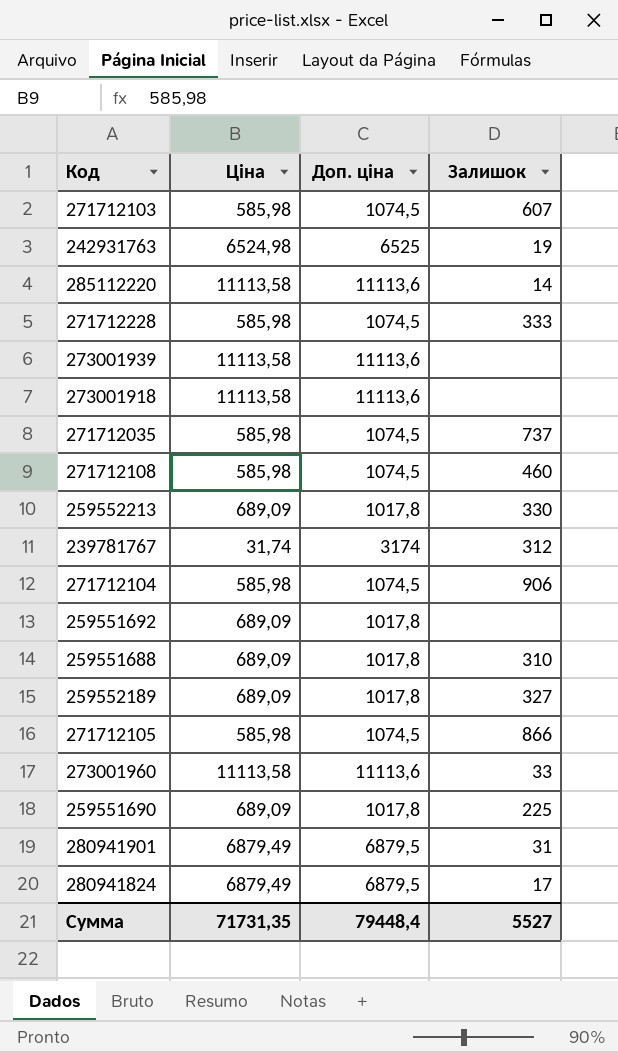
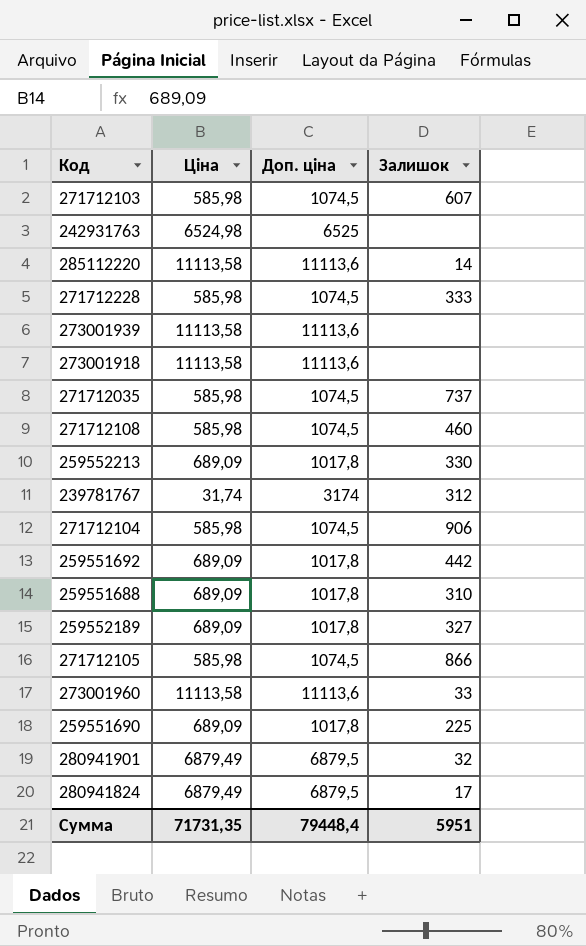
242931763 | Залишок: 19 -> none
259551692 | Залишок: none -> 442
280941901 | Залишок: 31 -> 32
Сумма | Залишок: 5527 -> 5951

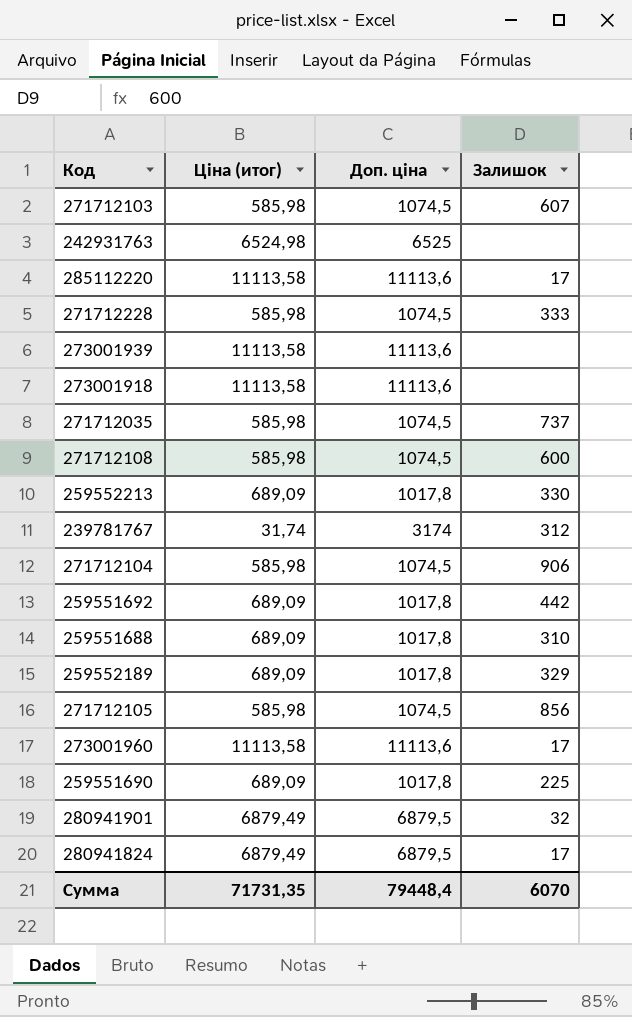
column name: Ціна -> Ціна (итог)
285112220 | Залишок: 14 -> 17
271712108 | Залишок: 460 -> 600
259552189 | Залишок: 327 -> 329
271712105 | Залишок: 866 -> 856
273001960 | Залишок: 33 -> 17
Сумма | Залишок: 5951 -> 6070

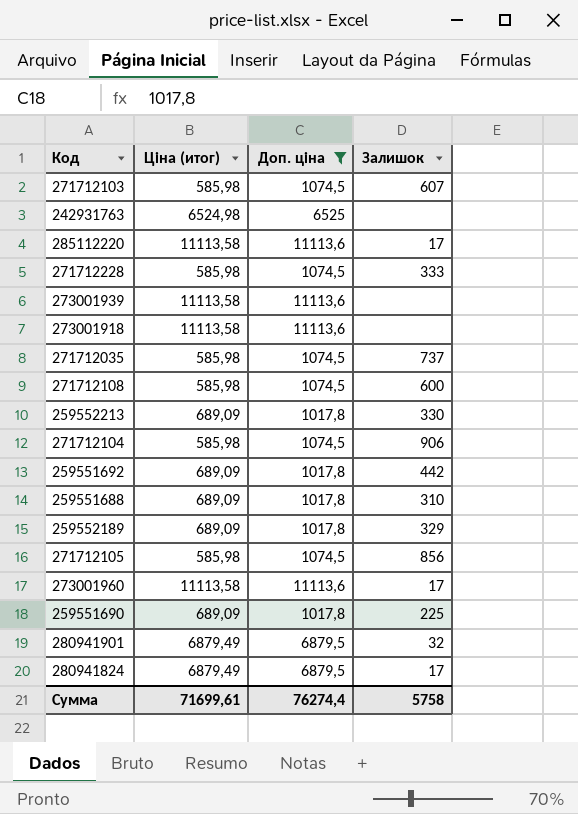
filter: none -> Доп. ціна != 3174
Сумма | Ціна (итог): 71731,35 -> 71699,61
Сумма | Доп. ціна: 79448,4 -> 76274,4
Сумма | Залишок: 6070 -> 5758

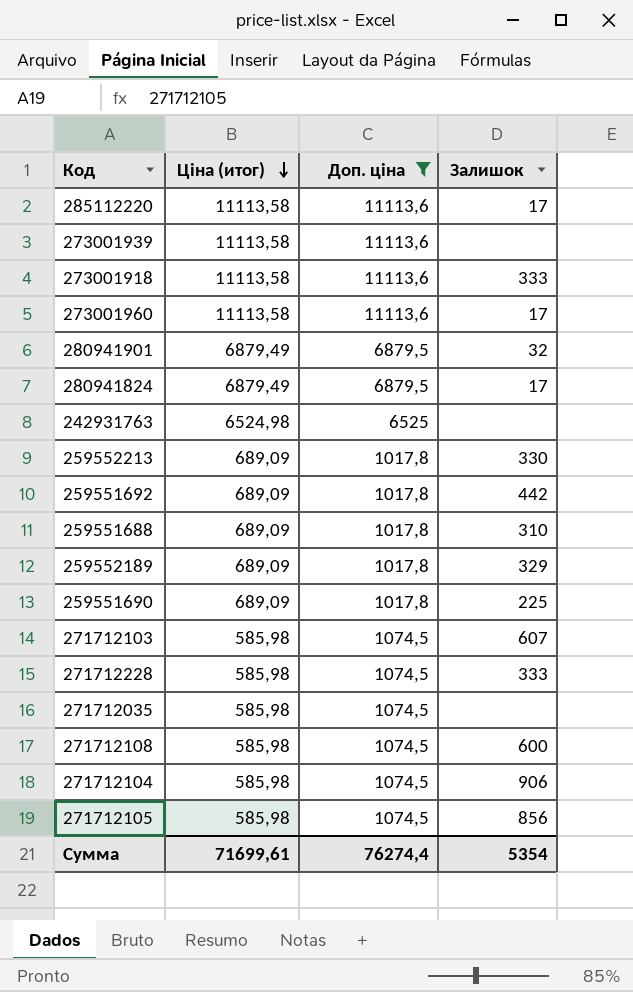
row order: none -> Ціна (итог) descending
273001918 | Залишок: none -> 333
271712035 | Залишок: 737 -> none
Сумма | Залишок: 5758 -> 5354

